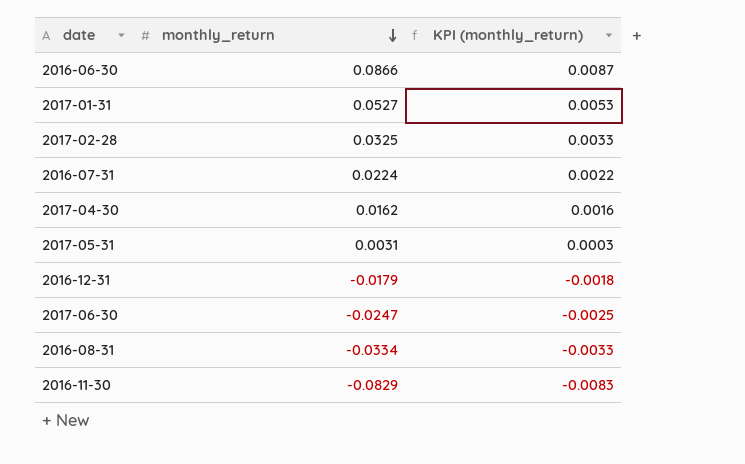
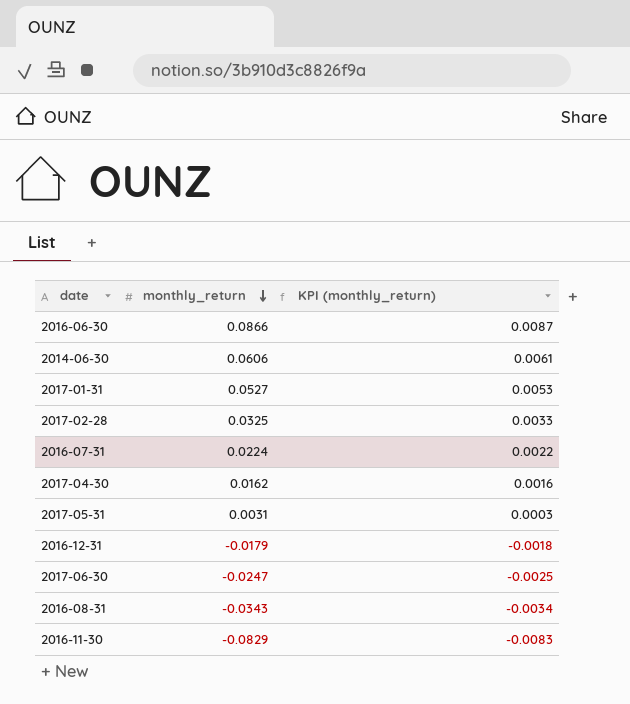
row 2014-06-30: none -> 0.0606 | 0.0061
2016-08-31 | monthly_return: -0.0334 -> -0.0343
2016-08-31 | KPI (monthly_return): -0.0033 -> -0.0034

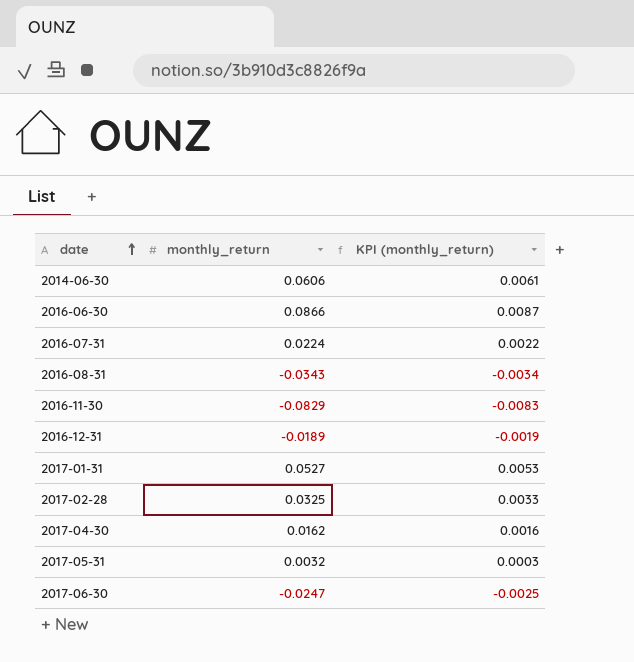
row order: monthly_return descending -> date ascending
2016-12-31 | monthly_return: -0.0179 -> -0.0189
2016-12-31 | KPI (monthly_return): -0.0018 -> -0.0019
2017-05-31 | monthly_return: 0.0031 -> 0.0032

